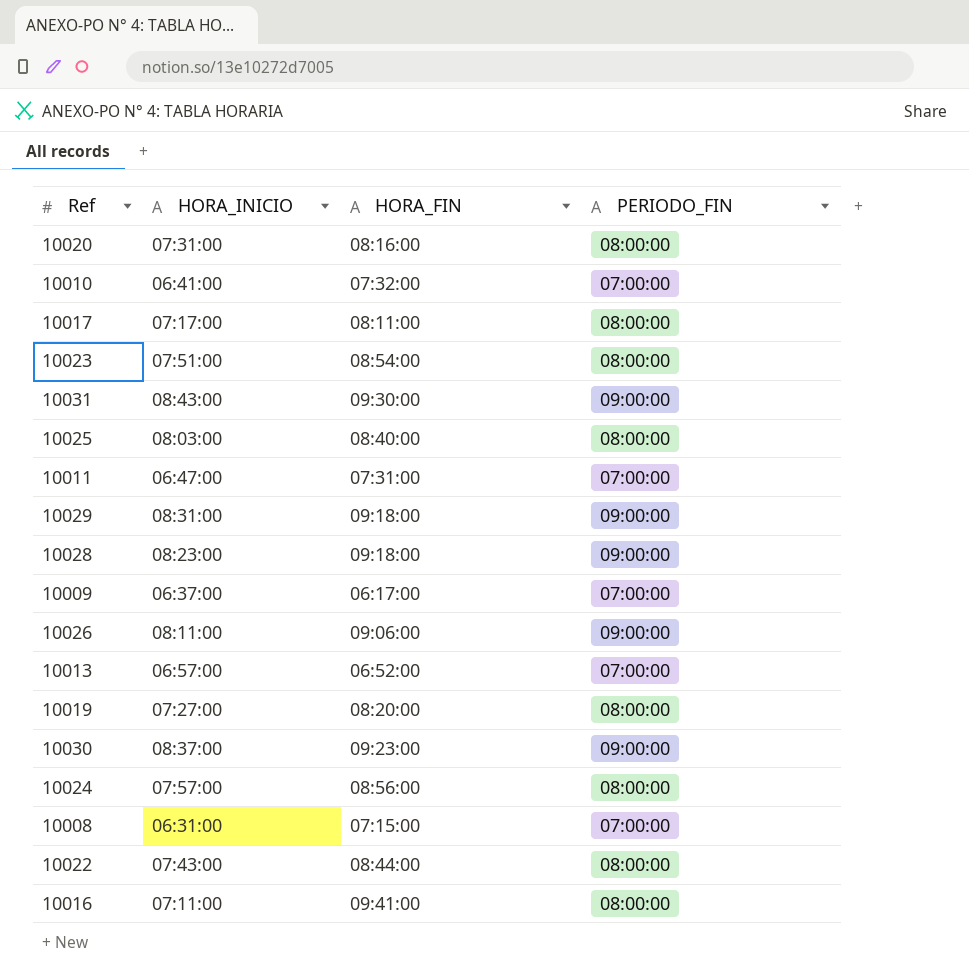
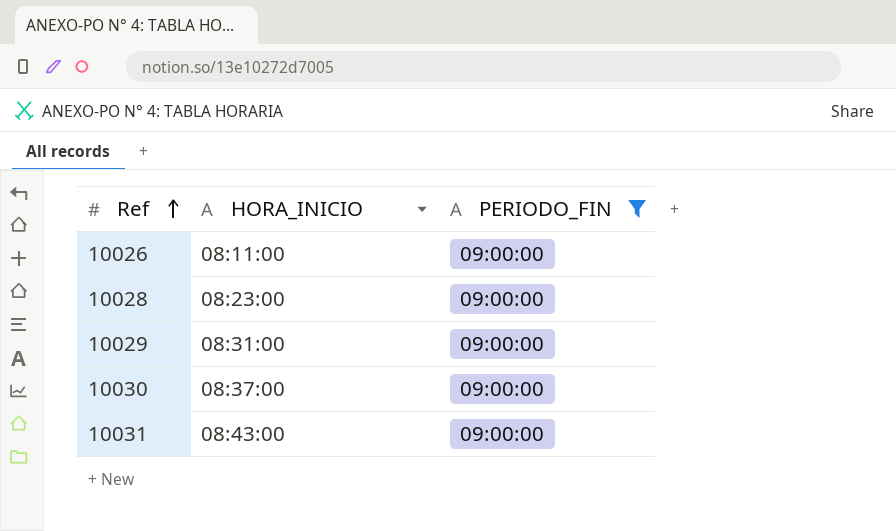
filter: none -> PERIODO_FIN = 09:00:00
row order: none -> Ref ascending
column HORA_FIN | position: 3 -> none

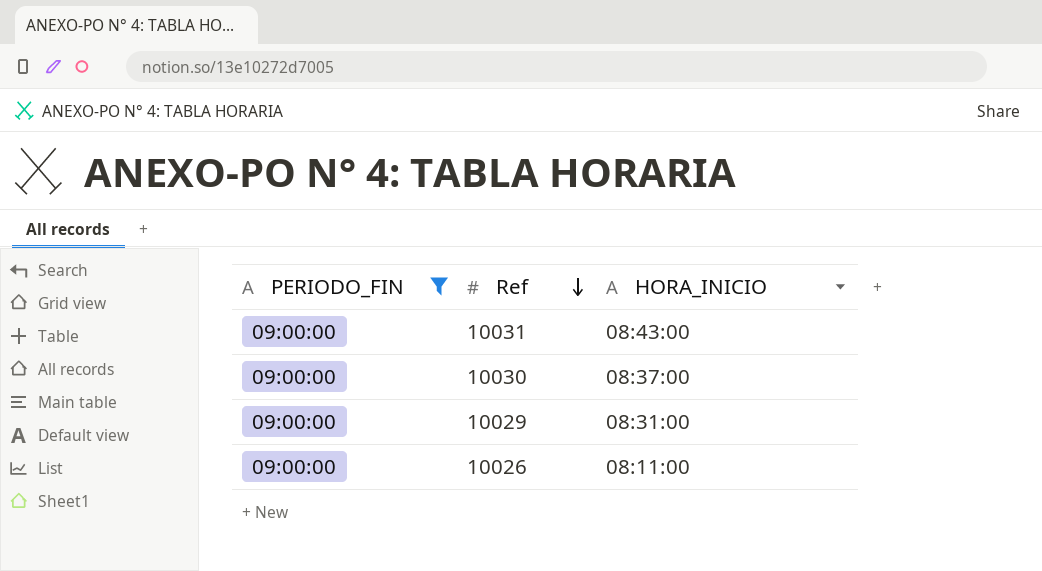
row order: Ref ascending -> Ref descending
column PERIODO_FIN | position: 3 -> 1
row 10028: 08:23:00 | 09:00:00 -> none

